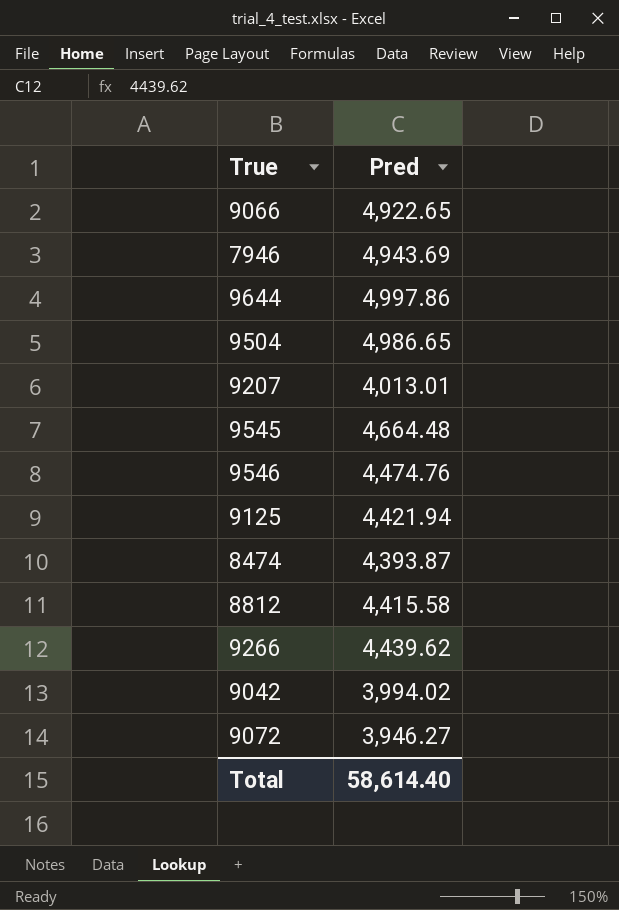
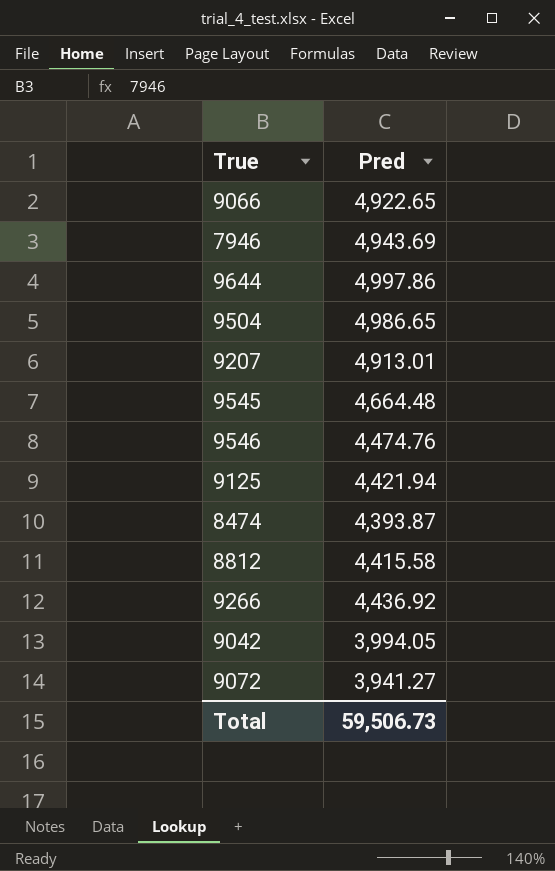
9207 | Pred: 4,013.01 -> 4,913.01
9266 | Pred: 4,439.62 -> 4,436.92
9042 | Pred: 3,994.02 -> 3,994.05
9072 | Pred: 3,946.27 -> 3,941.27
Total | Pred: 58,614.40 -> 59,506.73

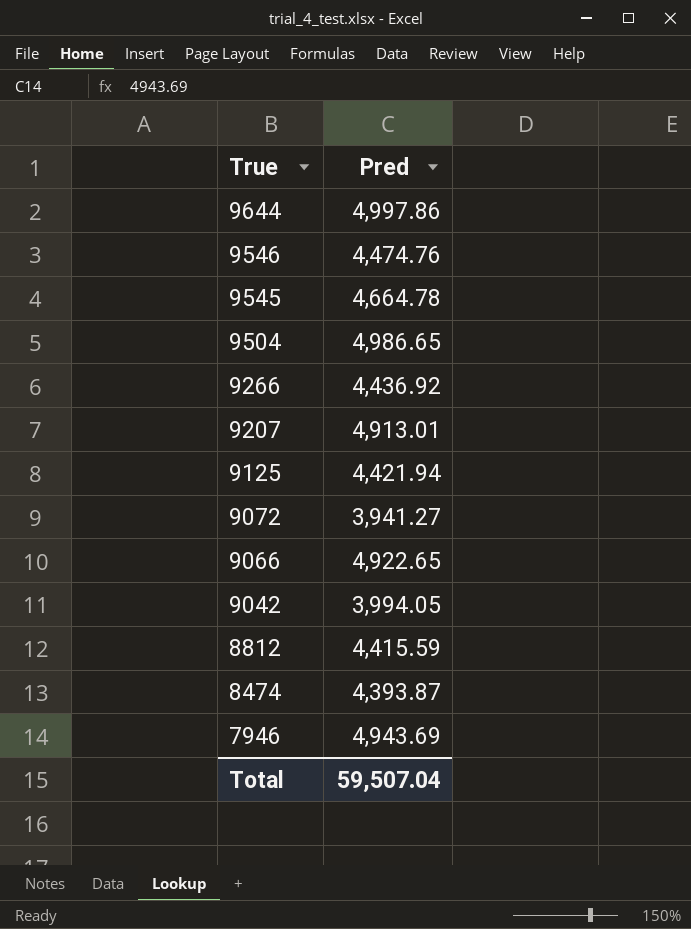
row order: none -> True descending
9545 | Pred: 4,664.48 -> 4,664.78
8812 | Pred: 4,415.58 -> 4,415.59
Total | Pred: 59,506.73 -> 59,507.04

